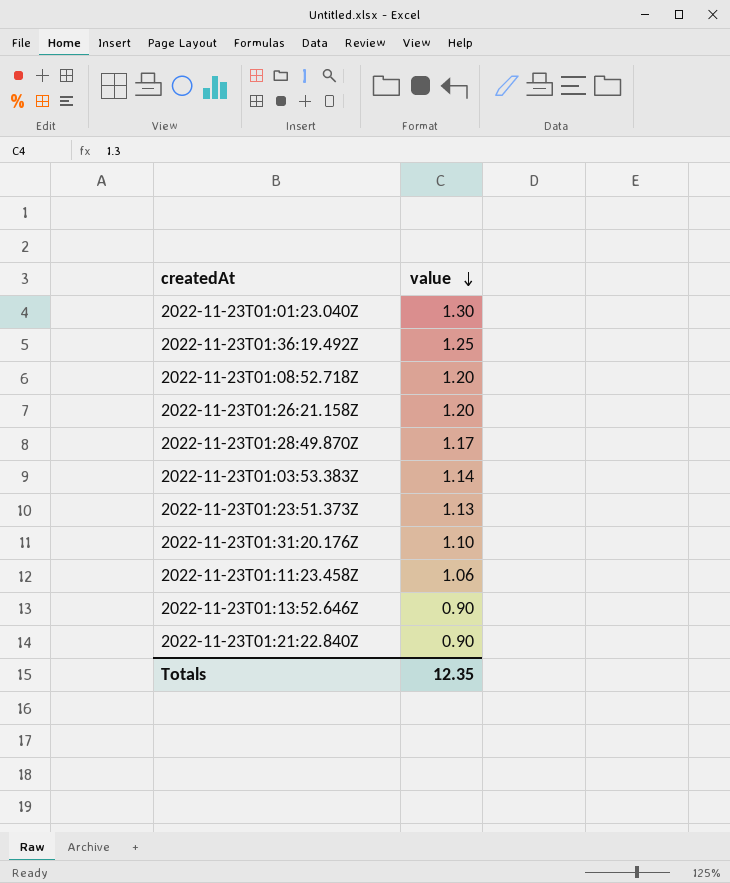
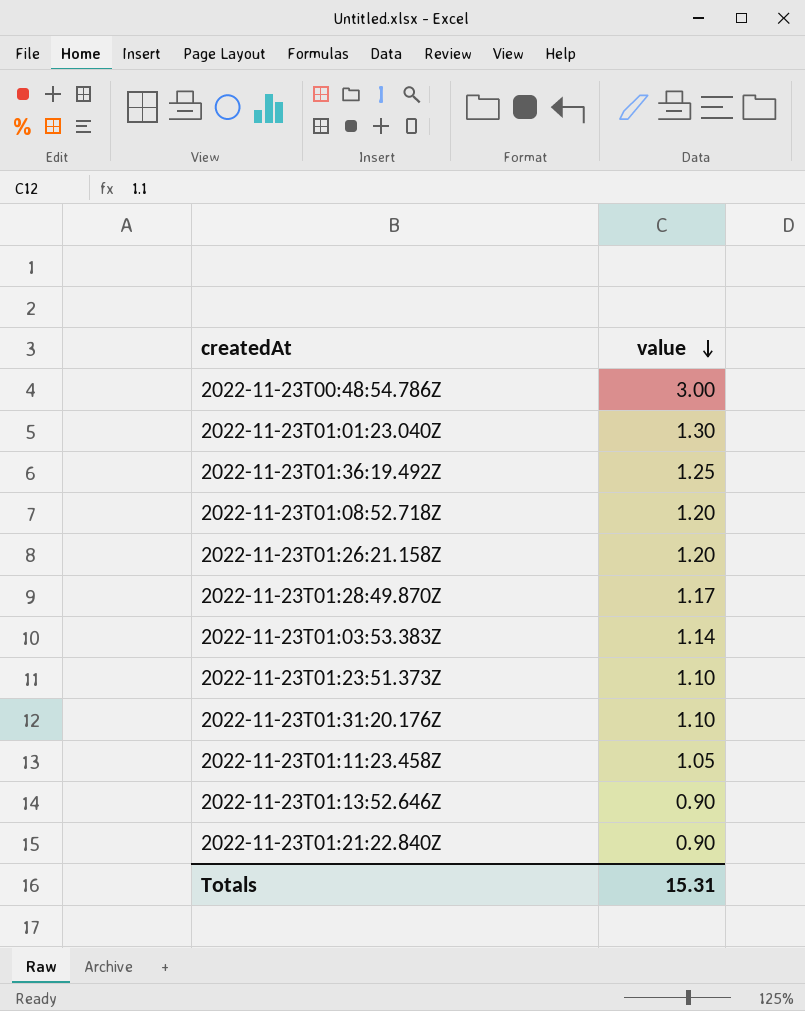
row 2022-11-23T00:48:54.786Z: none -> 3.00
2022-11-23T01:23:51.373Z | value: 1.13 -> 1.10
2022-11-23T01:11:23.458Z | value: 1.06 -> 1.05
Totals | value: 12.35 -> 15.31

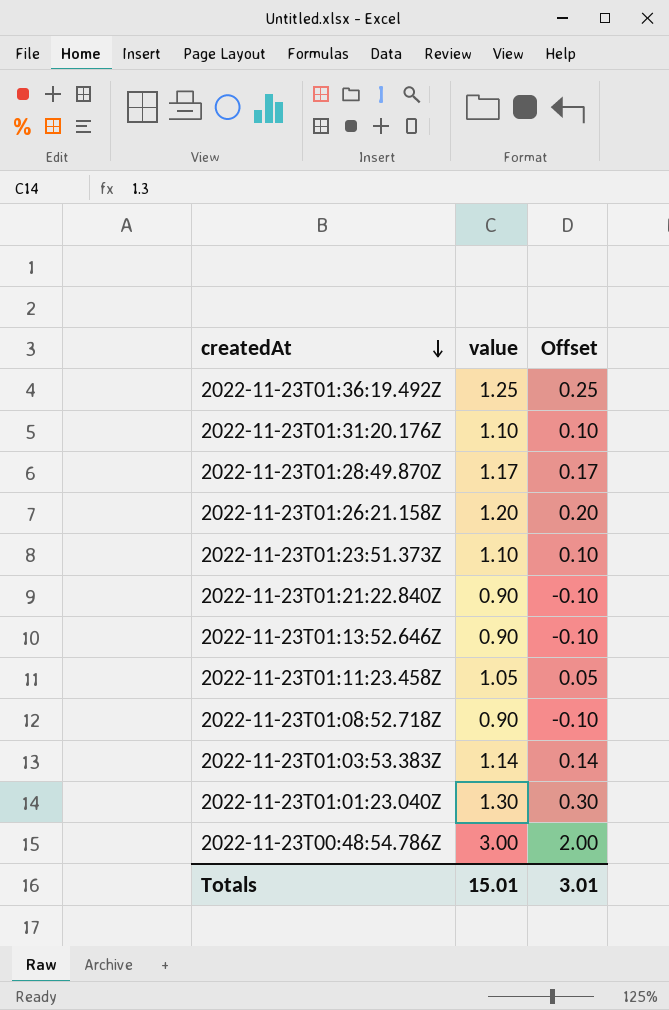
row order: value descending -> createdAt descending
column Offset | formula: none -> [value] - 1
2022-11-23T01:08:52.718Z | value: 1.20 -> 0.90
Totals | value: 15.31 -> 15.01

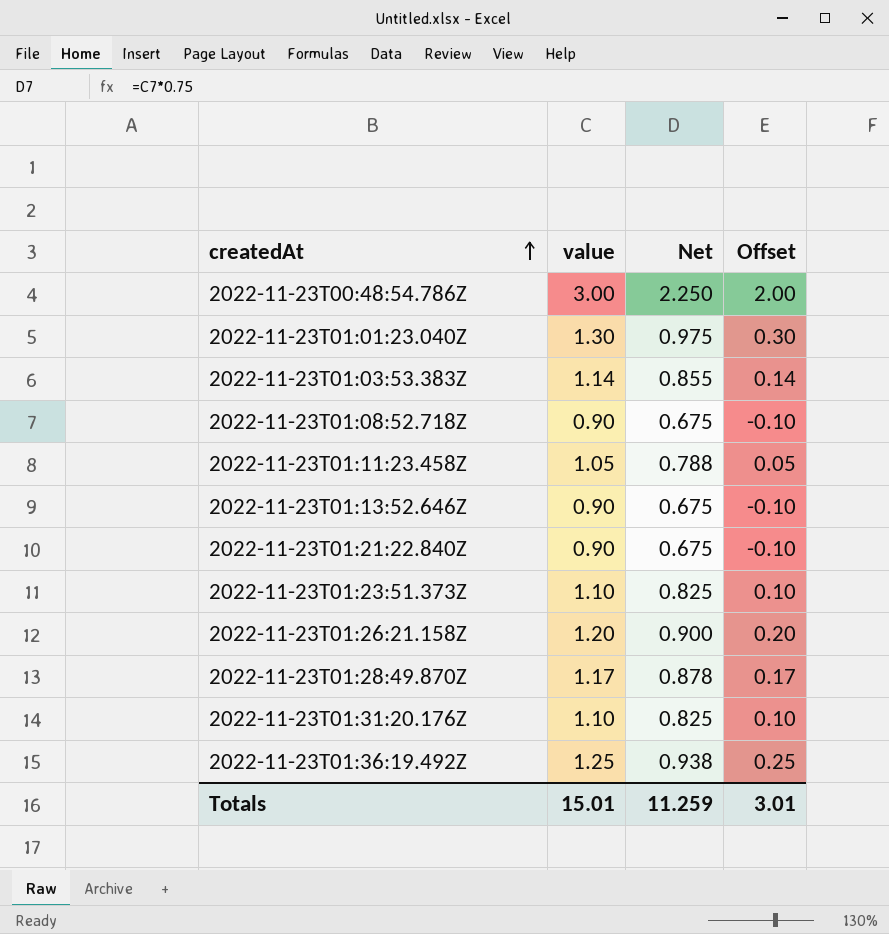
row order: createdAt descending -> createdAt ascending
column Net | formula: none -> [value] * 0.75

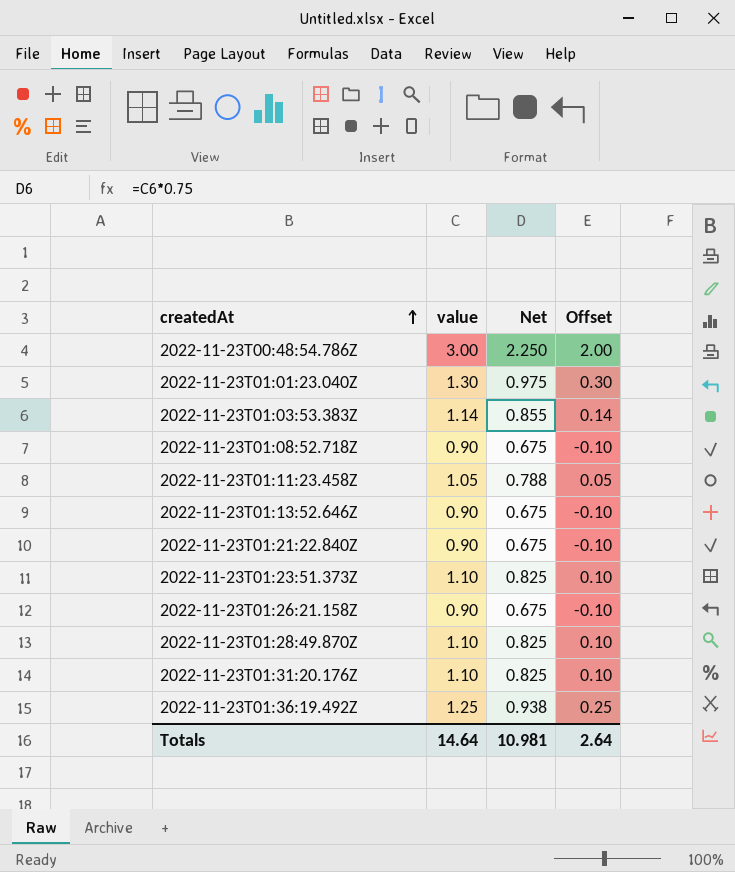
2022-11-23T01:26:21.158Z | value: 1.20 -> 0.90
2022-11-23T01:26:21.158Z | Net: 0.900 -> 0.675
2022-11-23T01:26:21.158Z | Offset: 0.20 -> -0.10
2022-11-23T01:28:49.870Z | value: 1.17 -> 1.10
2022-11-23T01:28:49.870Z | Net: 0.878 -> 0.825
2022-11-23T01:28:49.870Z | Offset: 0.17 -> 0.10
Totals | value: 15.01 -> 14.64
Totals | Net: 11.259 -> 10.981
Totals | Offset: 3.01 -> 2.64

